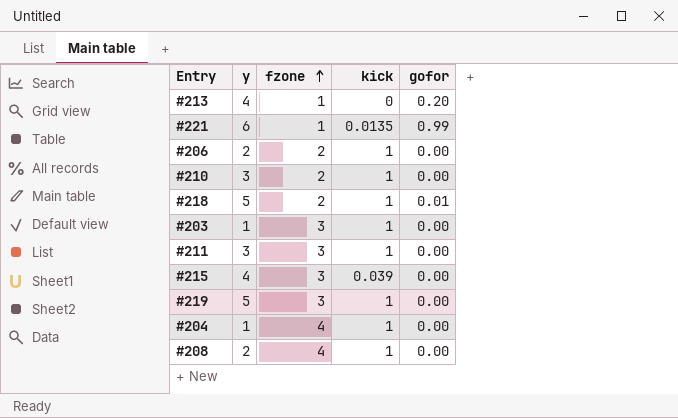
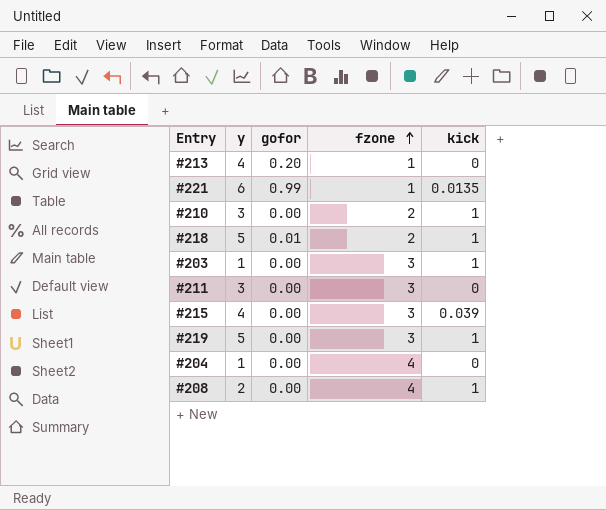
column gofor | position: 5 -> 3
row #206: 2 | 2 | 1 | 0.00 -> none
#211 | kick: 1 -> 0
#204 | kick: 1 -> 0

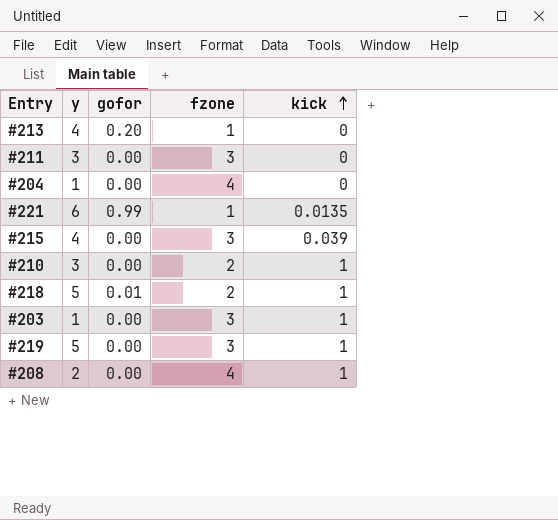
row order: fzone ascending -> kick ascending

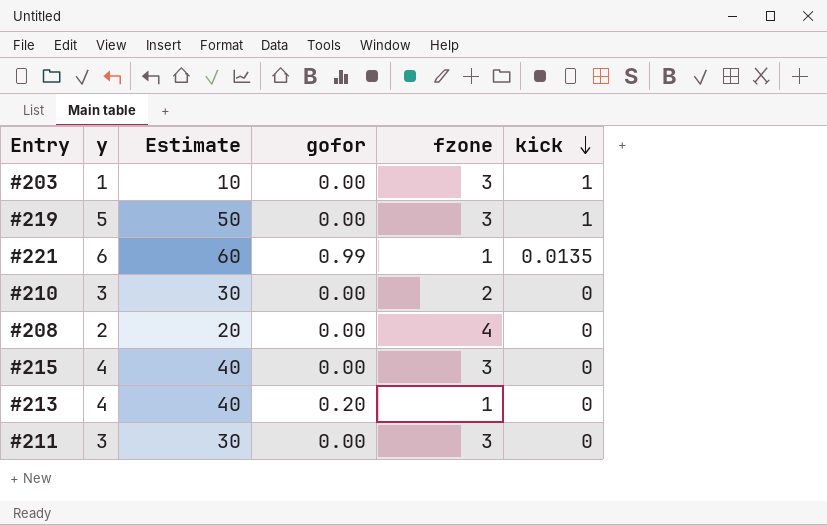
row order: kick ascending -> kick descending
column Estimate | formula: none -> [y] * 10
row #204: 1 | 0.00 | 4 | 0 -> none
row #218: 5 | 0.01 | 2 | 1 -> none
#210 | kick: 1 -> 0
#208 | kick: 1 -> 0
#215 | kick: 0.039 -> 0

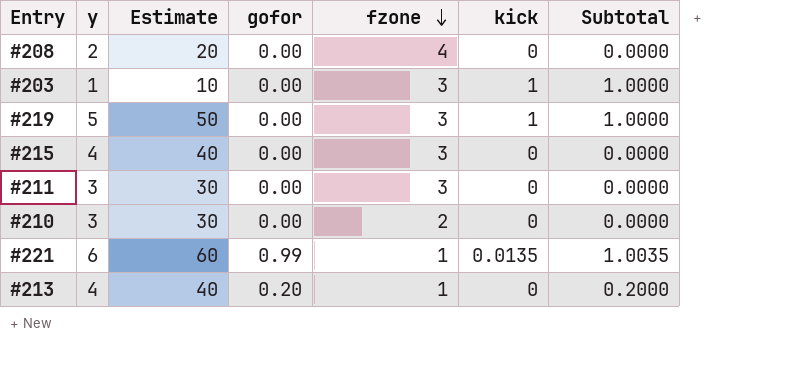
row order: kick descending -> fzone descending
column Subtotal | formula: none -> [gofor] + [kick]

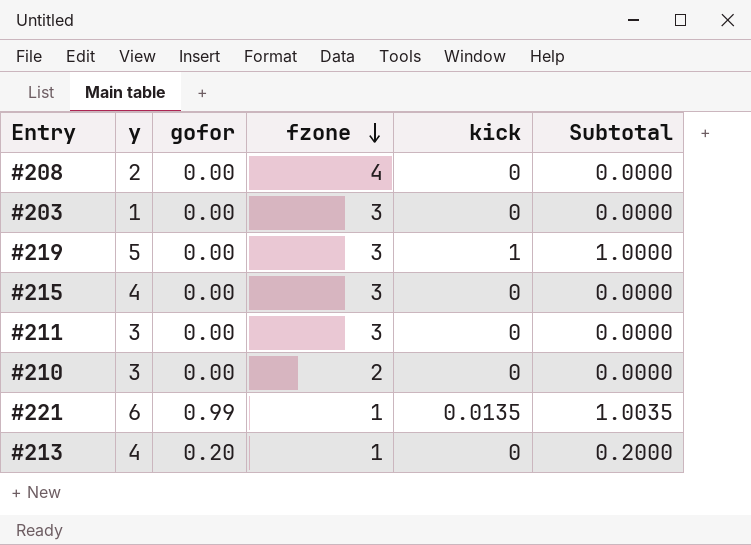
column Estimate | formula: [y] * 10 -> none
#203 | kick: 1 -> 0
#203 | Subtotal: 1.0000 -> 0.0000

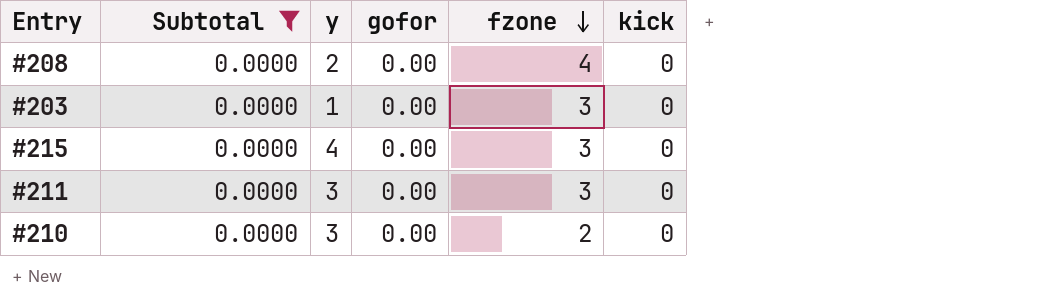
filter: none -> Subtotal = 0.0000
column Subtotal | position: 6 -> 2

